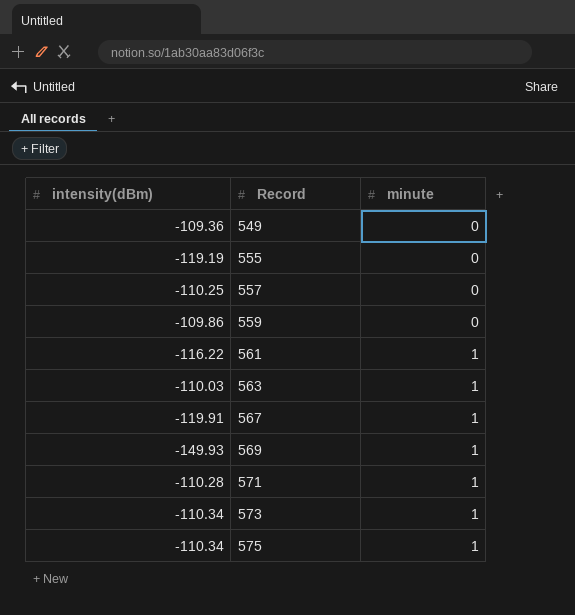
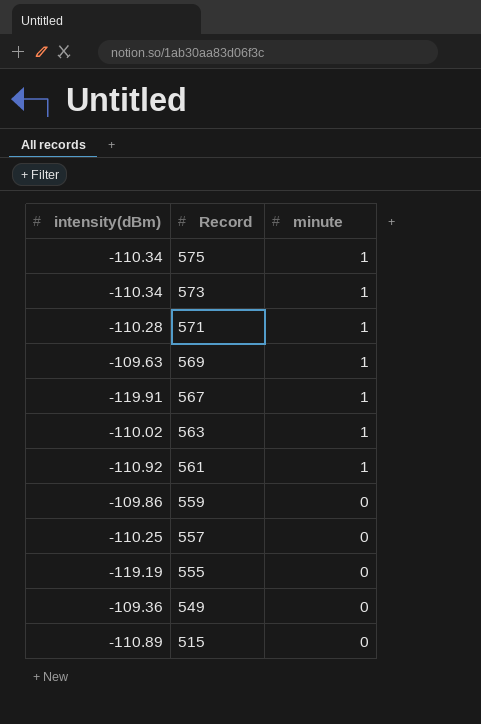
row order: Record ascending -> Record descending
569 | intensity(dBm): -149.93 -> -109.63
563 | intensity(dBm): -110.03 -> -110.02
561 | intensity(dBm): -116.22 -> -110.92
row 515: none -> -110.89 | 0

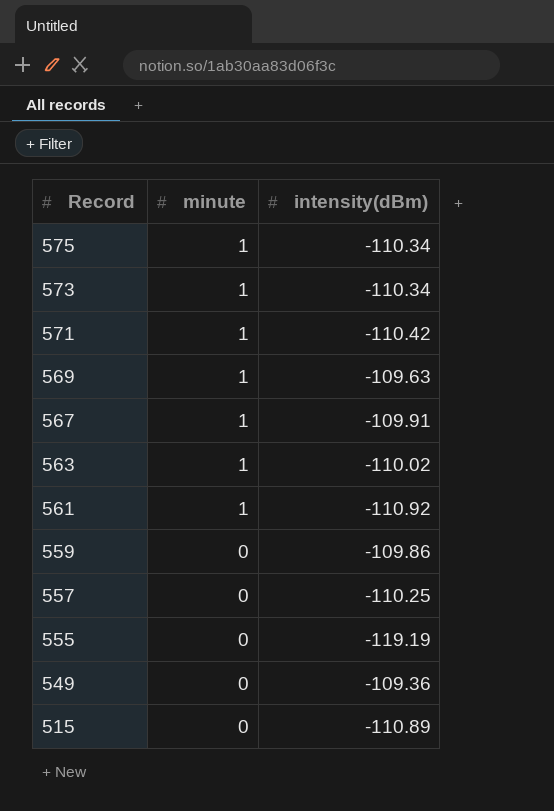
column intensity(dBm) | position: 1 -> 3
571 | intensity(dBm): -110.28 -> -110.42
567 | intensity(dBm): -119.91 -> -109.91

